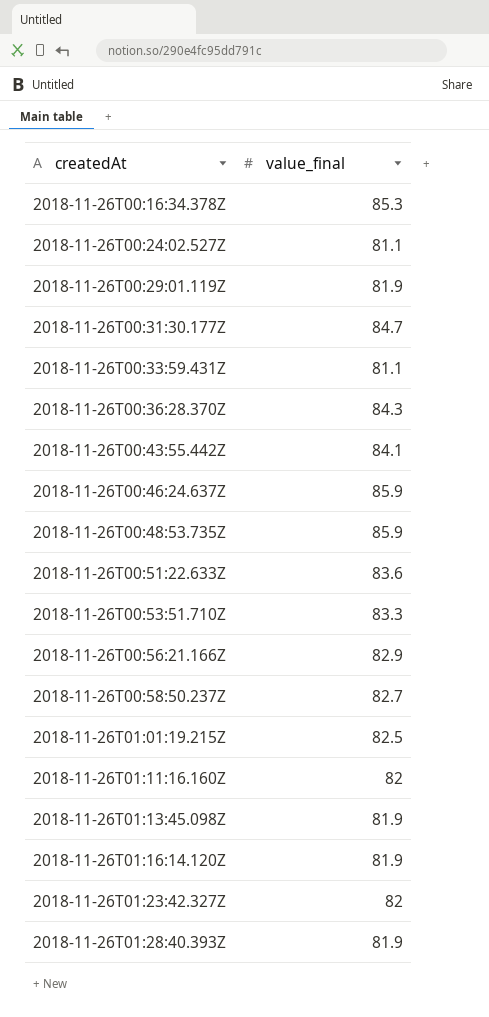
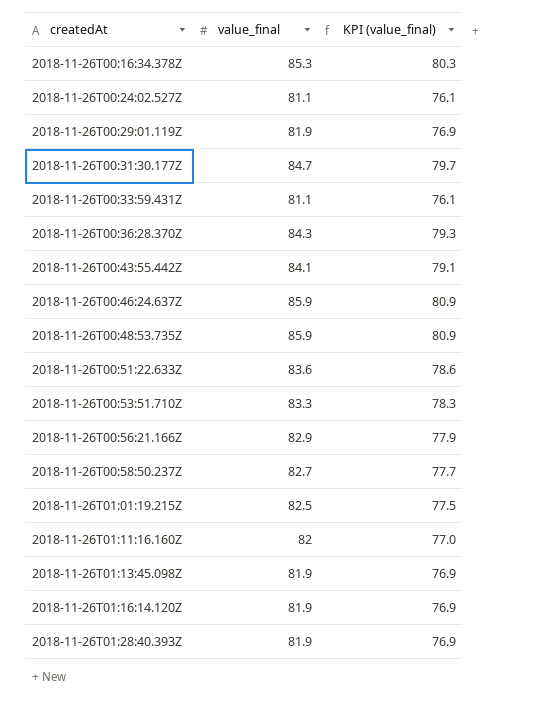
column KPI (value_final) | formula: none -> [value_final] - 5
row 2018-11-26T01:23:42.327Z: 82 -> none

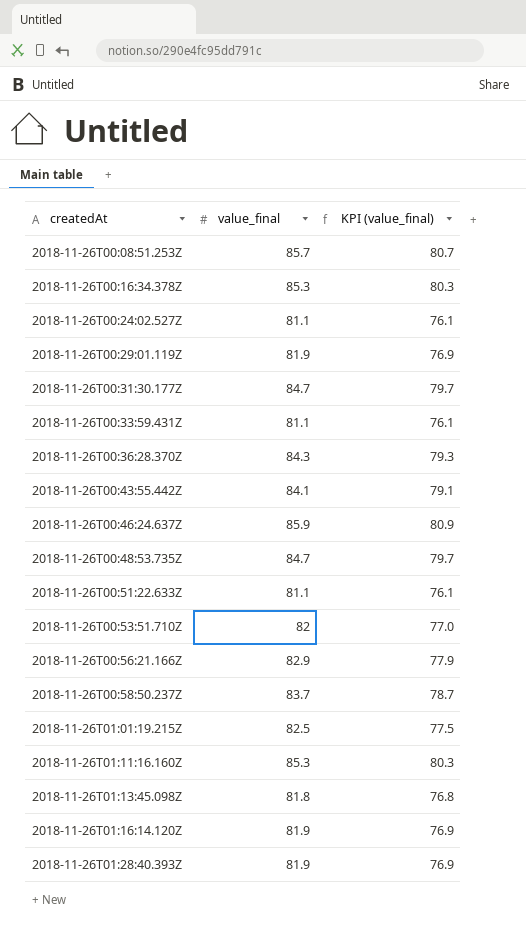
row 2018-11-26T00:08:51.253Z: none -> 85.7 | 80.7
2018-11-26T00:48:53.735Z | value_final: 85.9 -> 84.7
2018-11-26T00:48:53.735Z | KPI (value_final): 80.9 -> 79.7
2018-11-26T00:51:22.633Z | value_final: 83.6 -> 81.1
2018-11-26T00:51:22.633Z | KPI (value_final): 78.6 -> 76.1
2018-11-26T00:53:51.710Z | value_final: 83.3 -> 82
2018-11-26T00:53:51.710Z | KPI (value_final): 78.3 -> 77.0
2018-11-26T00:58:50.237Z | value_final: 82.7 -> 83.7
2018-11-26T00:58:50.237Z | KPI (value_final): 77.7 -> 78.7
2018-11-26T01:11:16.160Z | value_final: 82 -> 85.3
2018-11-26T01:11:16.160Z | KPI (value_final): 77.0 -> 80.3
2018-11-26T01:13:45.098Z | value_final: 81.9 -> 81.8
2018-11-26T01:13:45.098Z | KPI (value_final): 76.9 -> 76.8

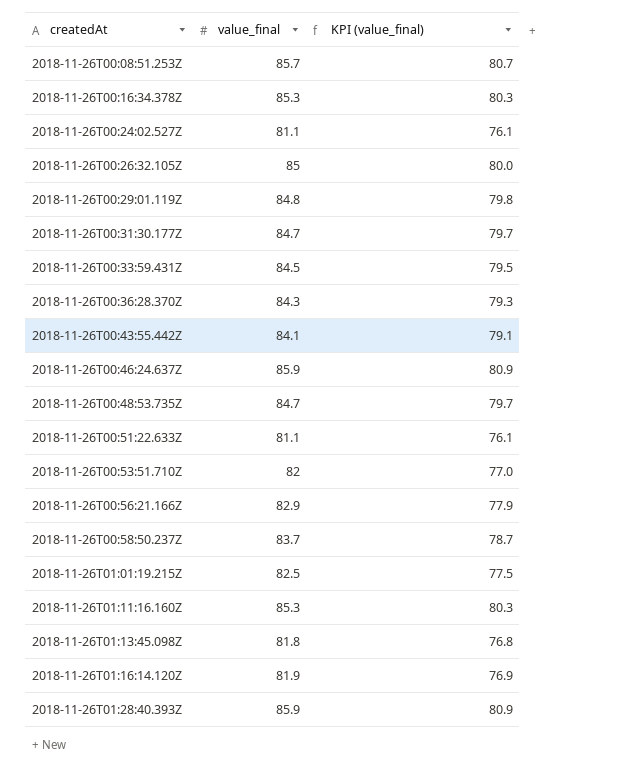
row 2018-11-26T00:26:32.105Z: none -> 85 | 80.0
2018-11-26T00:29:01.119Z | value_final: 81.9 -> 84.8
2018-11-26T00:29:01.119Z | KPI (value_final): 76.9 -> 79.8
2018-11-26T00:33:59.431Z | value_final: 81.1 -> 84.5
2018-11-26T00:33:59.431Z | KPI (value_final): 76.1 -> 79.5
2018-11-26T01:28:40.393Z | value_final: 81.9 -> 85.9
2018-11-26T01:28:40.393Z | KPI (value_final): 76.9 -> 80.9

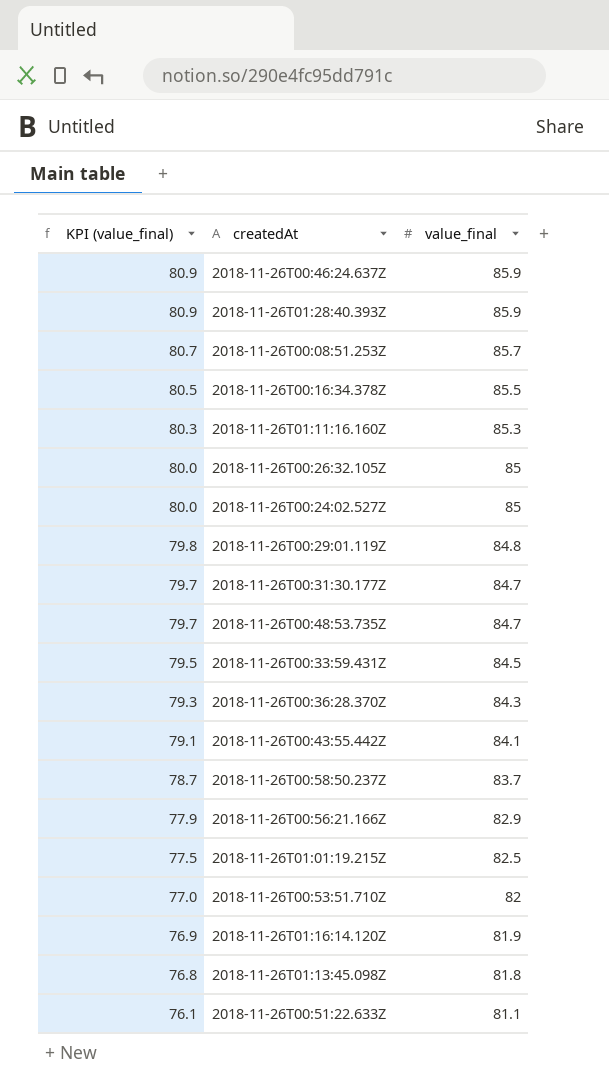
row order: createdAt ascending -> KPI (value_final) descending
column KPI (value_final) | position: 3 -> 1
2018-11-26T00:16:34.378Z | KPI (value_final): 80.3 -> 80.5
2018-11-26T00:16:34.378Z | value_final: 85.3 -> 85.5
2018-11-26T00:24:02.527Z | KPI (value_final): 76.1 -> 80.0
2018-11-26T00:24:02.527Z | value_final: 81.1 -> 85

